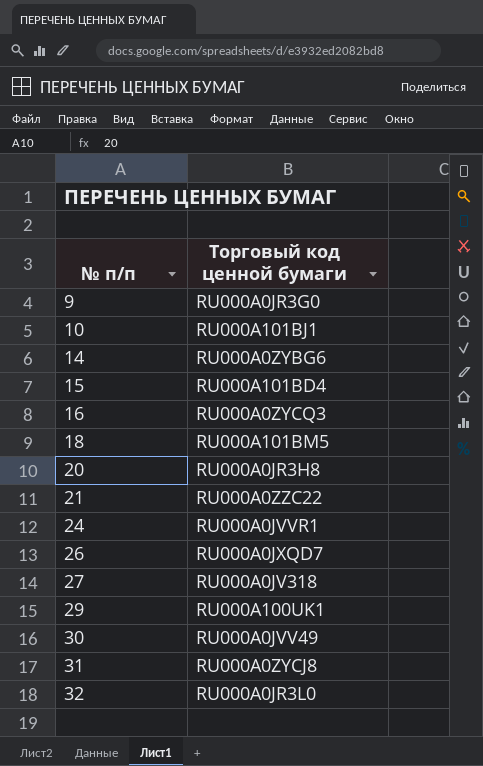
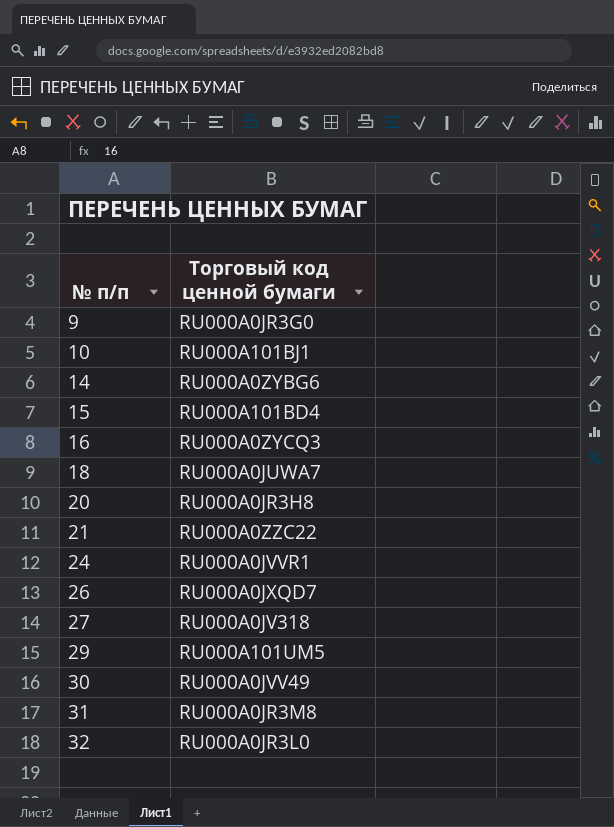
18 | Торговый код ценной бумаги: RU000A101BM5 -> RU000A0JUWA7
29 | Торговый код ценной бумаги: RU000A100UK1 -> RU000A101UM5
31 | Торговый код ценной бумаги: RU000A0ZYCJ8 -> RU000A0JR3M8

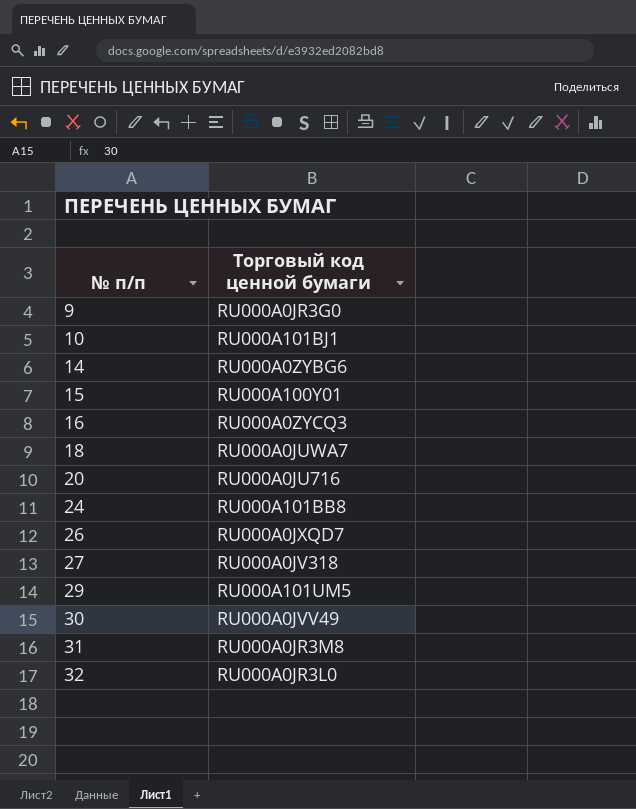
row 21: RU000A0ZZC22 -> none
15 | Торговый код ценной бумаги: RU000A101BD4 -> RU000A100Y01
20 | Торговый код ценной бумаги: RU000A0JR3H8 -> RU000A0JU716
24 | Торговый код ценной бумаги: RU000A0JVVR1 -> RU000A101BB8

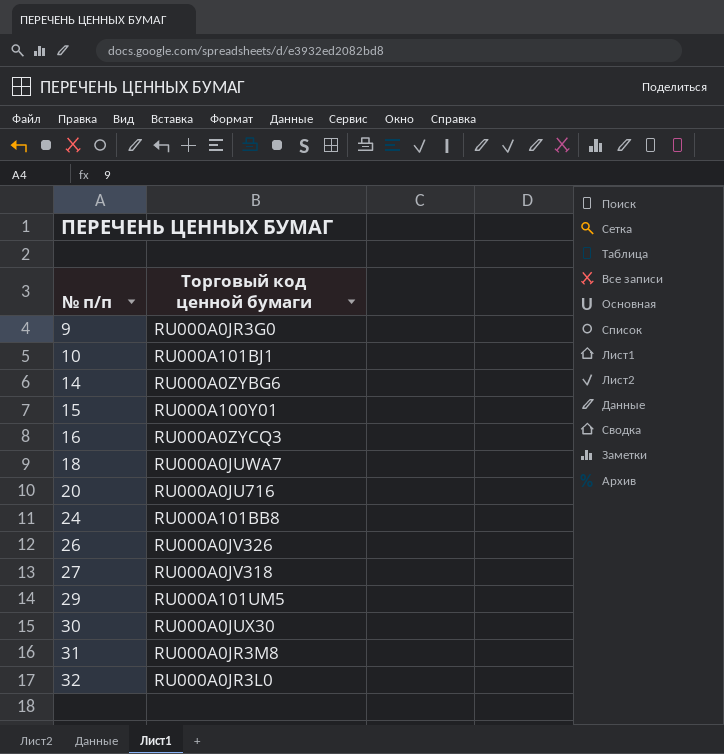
26 | Торговый код ценной бумаги: RU000A0JXQD7 -> RU000A0JV326
30 | Торговый код ценной бумаги: RU000A0JVV49 -> RU000A0JUX30

